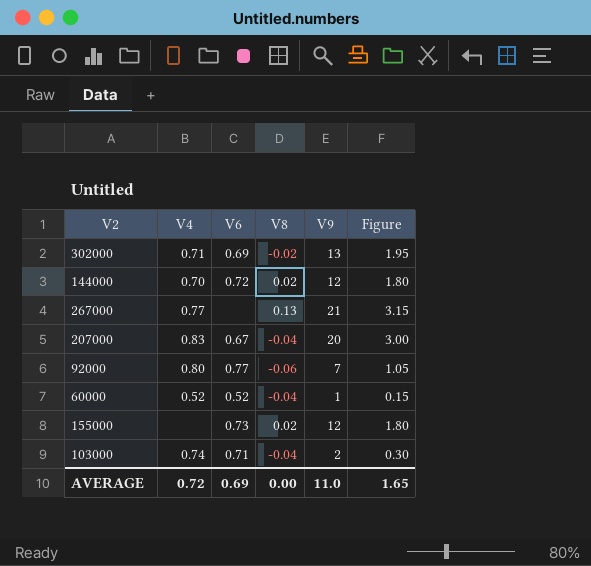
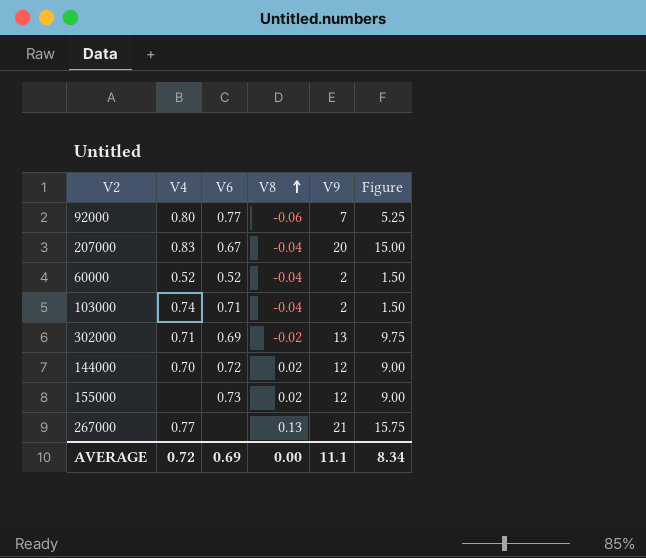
row order: none -> V8 ascending
column Figure | formula: [V9] * 0.15 -> [V9] * 0.75
60000 | V9: 1 -> 2
AVERAGE | V9: 11.0 -> 11.1
AVERAGE | Figure: 1.65 -> 8.34

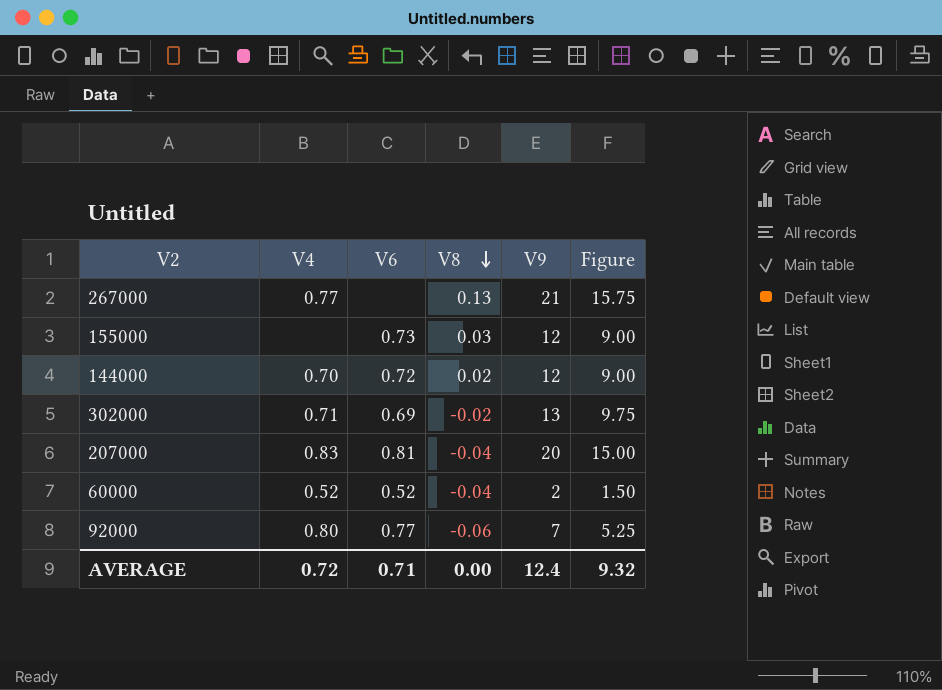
row order: V8 ascending -> V8 descending
row 103000: 0.74 | 0.71 | -0.04 | 2 | 1.50 -> none
155000 | V8: 0.02 -> 0.03
207000 | V6: 0.67 -> 0.81
AVERAGE | V6: 0.69 -> 0.71
AVERAGE | V9: 11.1 -> 12.4
AVERAGE | Figure: 8.34 -> 9.32

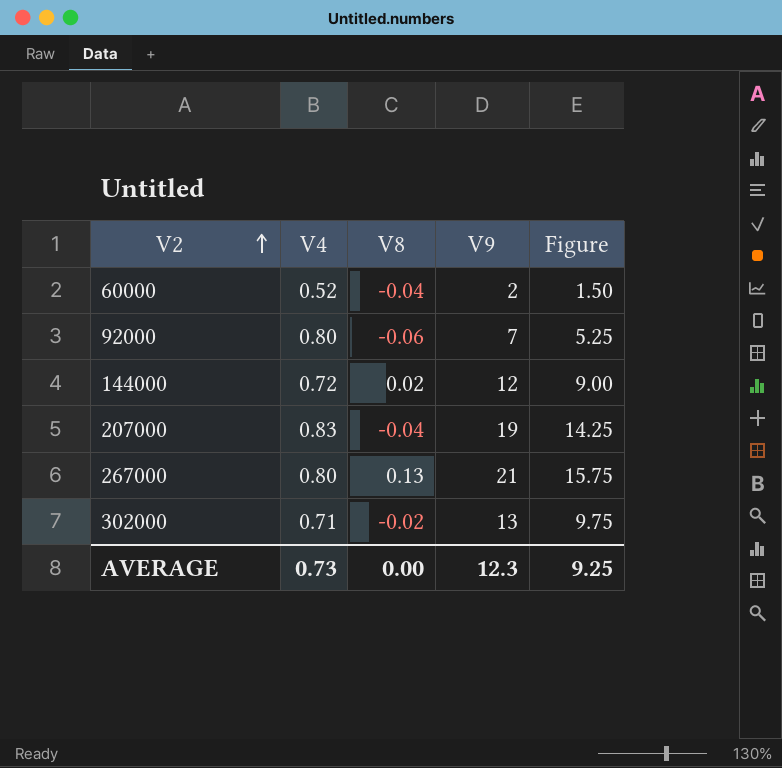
row order: V8 descending -> V2 ascending
column V6 | position: 3 -> none
row 155000: none | 0.73 | 0.03 | 12 | 9.00 -> none
144000 | V4: 0.70 -> 0.72
207000 | V9: 20 -> 19
207000 | Figure: 15.00 -> 14.25
267000 | V4: 0.77 -> 0.80
AVERAGE | V4: 0.72 -> 0.73
AVERAGE | V9: 12.4 -> 12.3
AVERAGE | Figure: 9.32 -> 9.25

